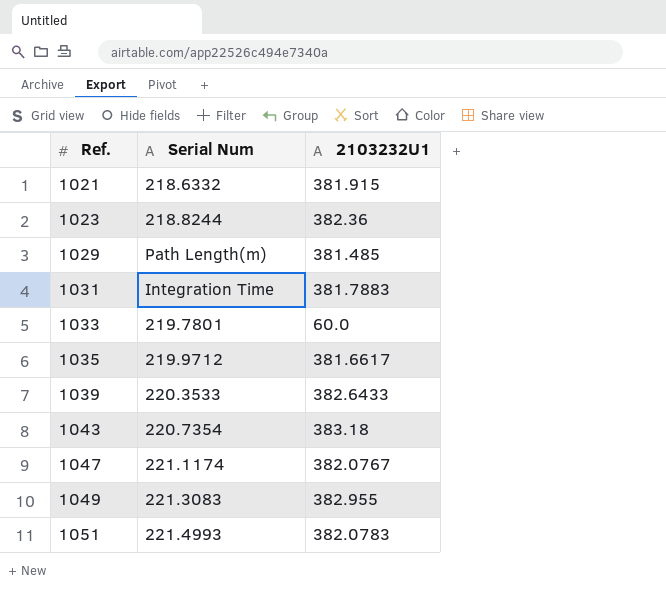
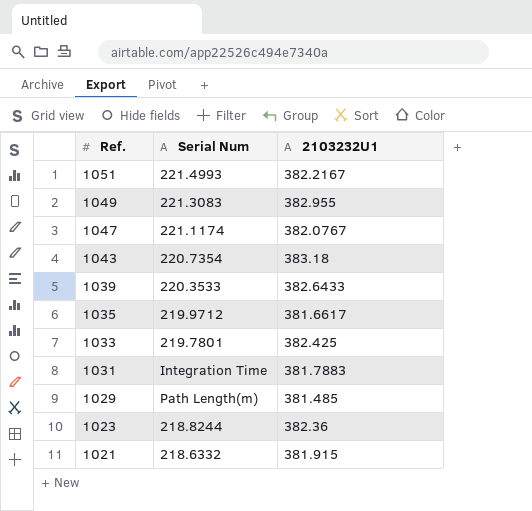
row order: Ref. ascending -> Ref. descending
1051 | 2103232U1: 382.0783 -> 382.2167
1033 | 2103232U1: 60.0 -> 382.425

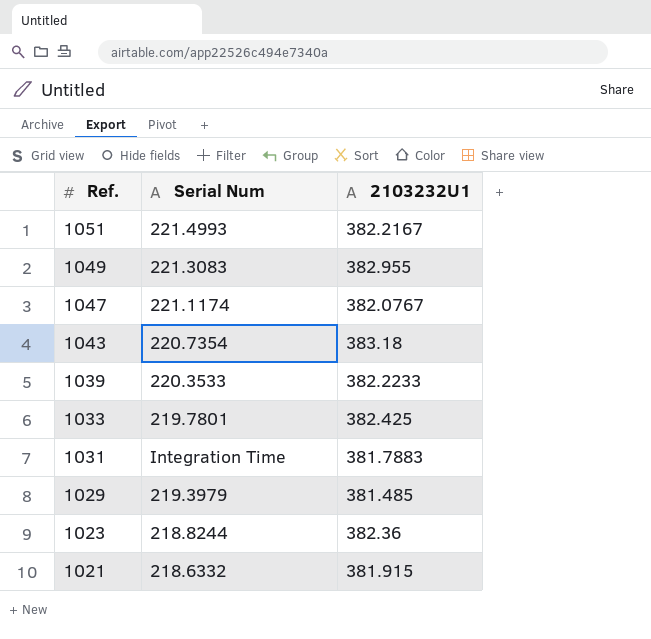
row 1035: 219.9712 | 381.6617 -> none
1039 | 2103232U1: 382.6433 -> 382.2233
1029 | Serial Num: Path Length(m) -> 219.3979

